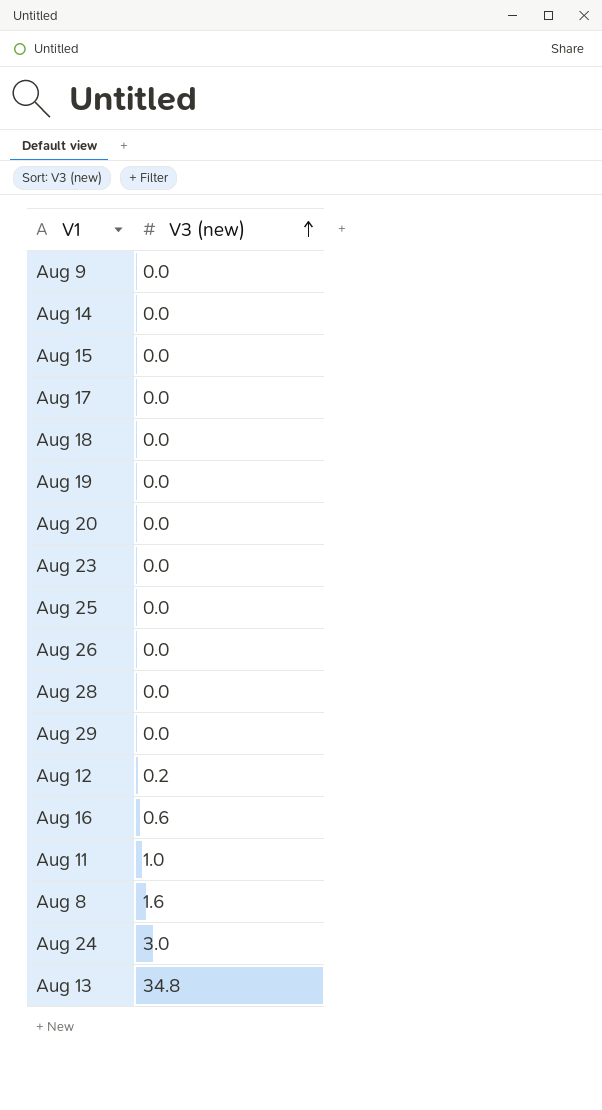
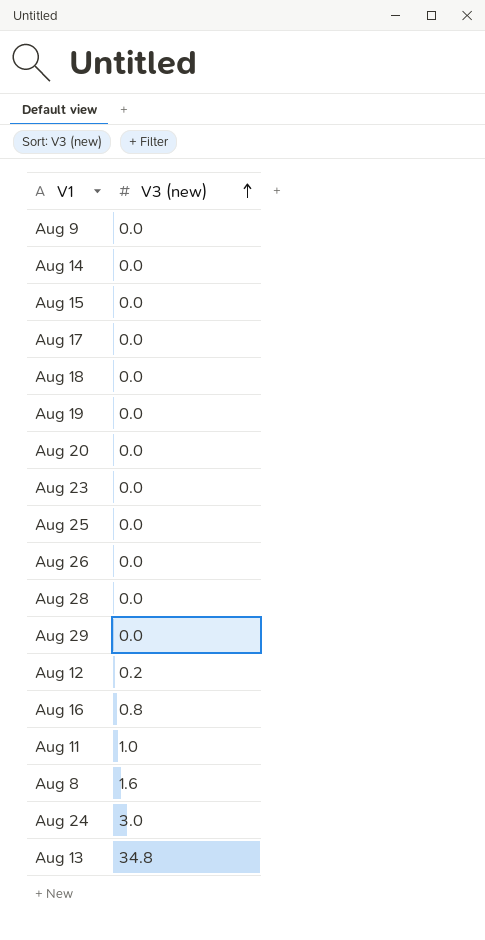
Aug 16 | V3 (new): 0.6 -> 0.8

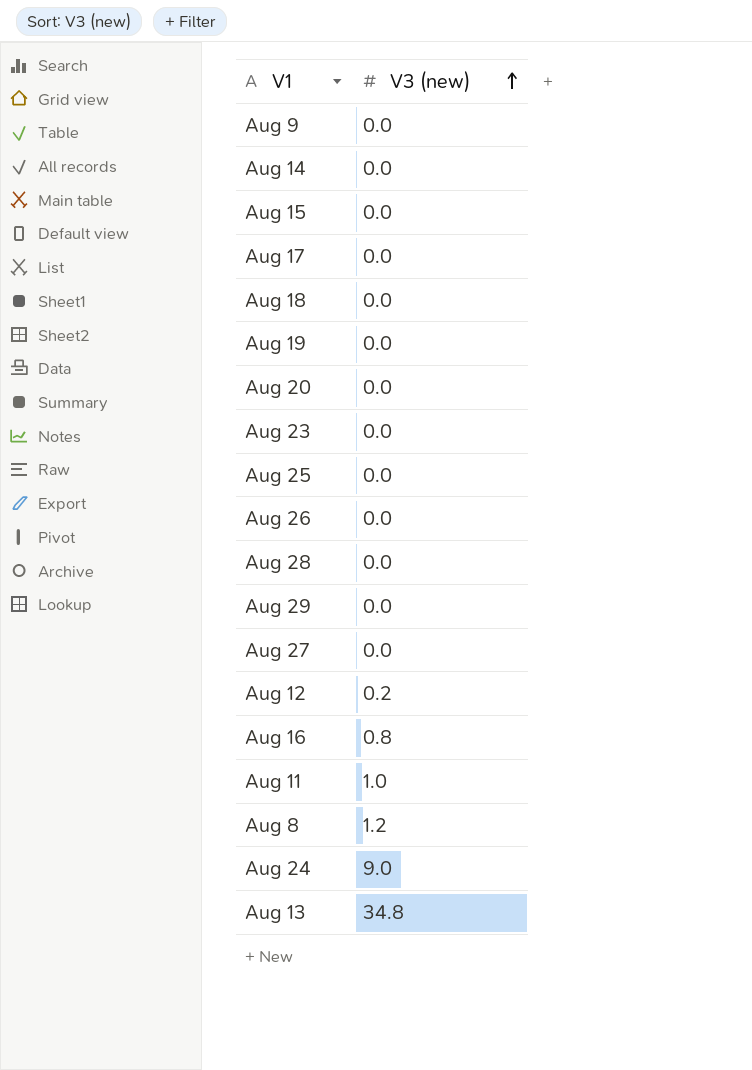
row Aug 27: none -> 0.0
Aug 8 | V3 (new): 1.6 -> 1.2
Aug 24 | V3 (new): 3.0 -> 9.0

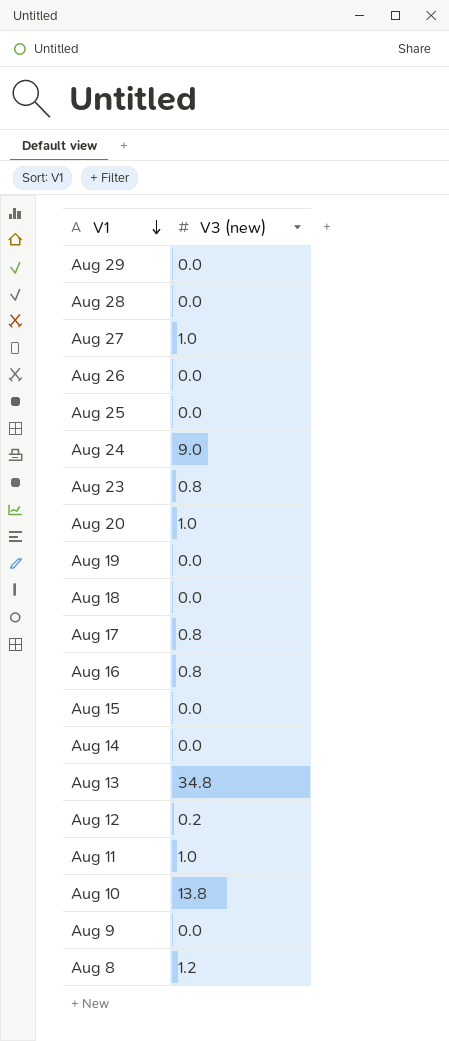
row order: V3 (new) ascending -> V1 descending
Aug 27 | V3 (new): 0.0 -> 1.0
Aug 23 | V3 (new): 0.0 -> 0.8
Aug 20 | V3 (new): 0.0 -> 1.0
Aug 17 | V3 (new): 0.0 -> 0.8
row Aug 10: none -> 13.8

